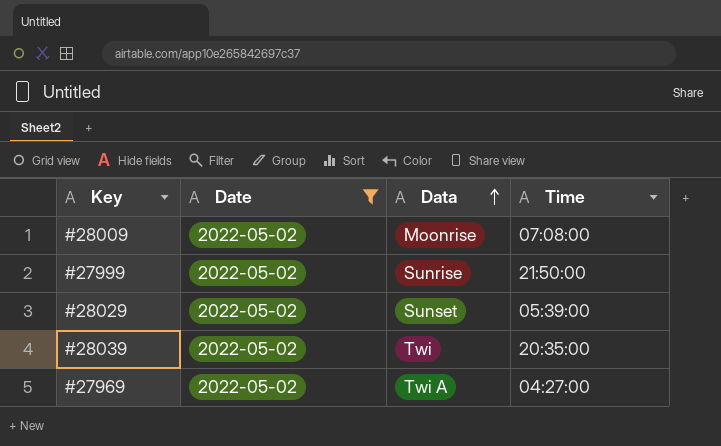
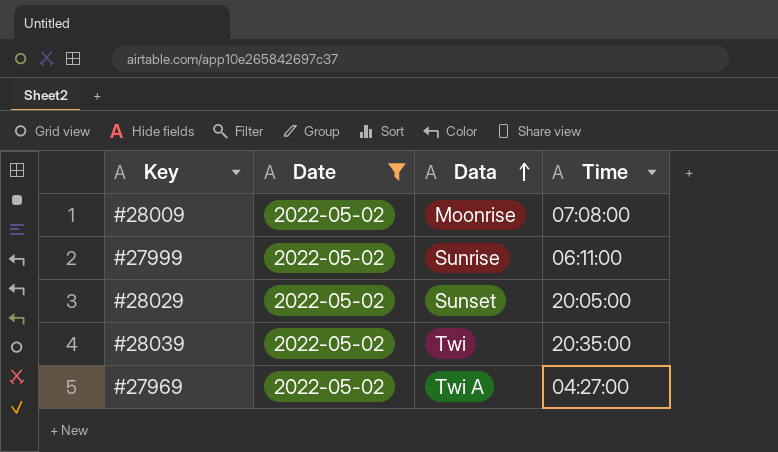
#27999 | Time: 21:50:00 -> 06:11:00
#28029 | Time: 05:39:00 -> 20:05:00

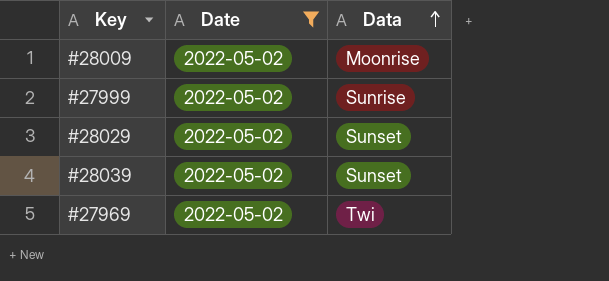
column Time | position: 4 -> none
#28039 | Data: Twi -> Sunset
#27969 | Data: Twi A -> Twi

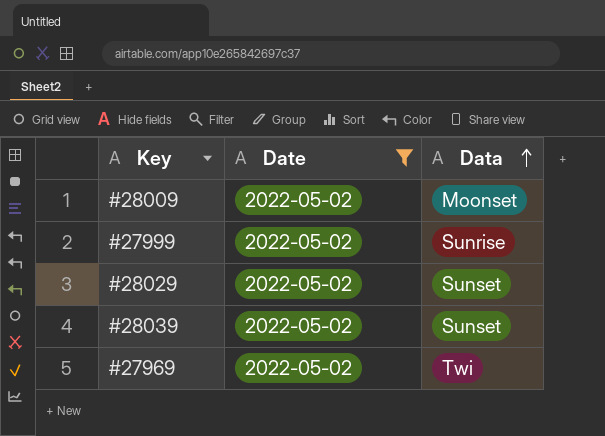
#28009 | Data: Moonrise -> Moonset

